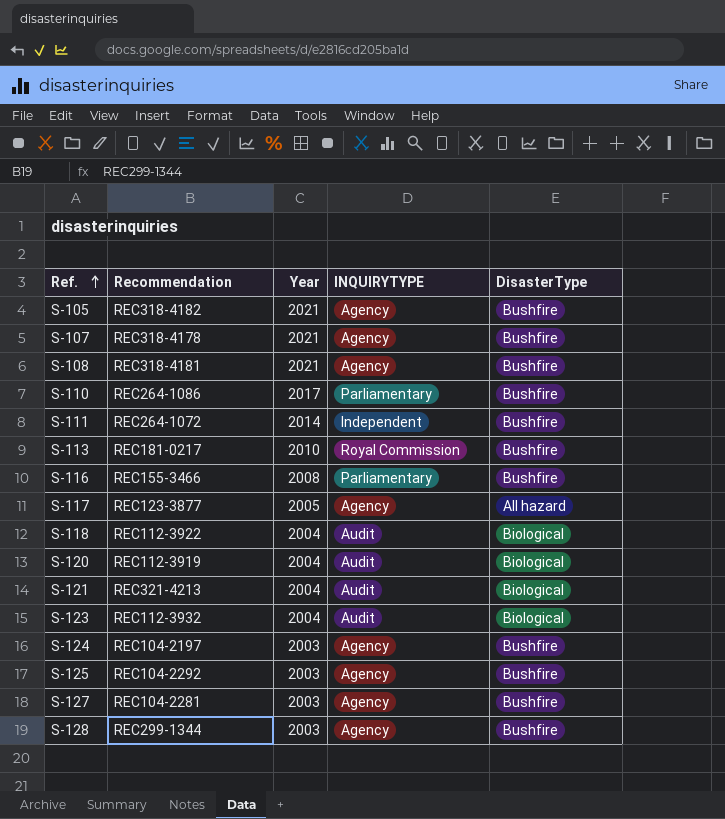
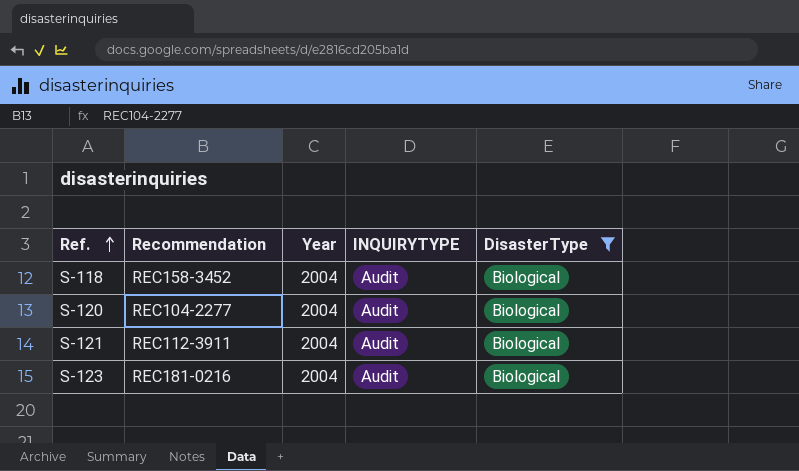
filter: none -> DisasterType = Biological
S-118 | Recommendation: REC112-3922 -> REC158-3452
S-120 | Recommendation: REC112-3919 -> REC104-2277
S-121 | Recommendation: REC321-4213 -> REC112-3911
S-123 | Recommendation: REC112-3932 -> REC181-0216

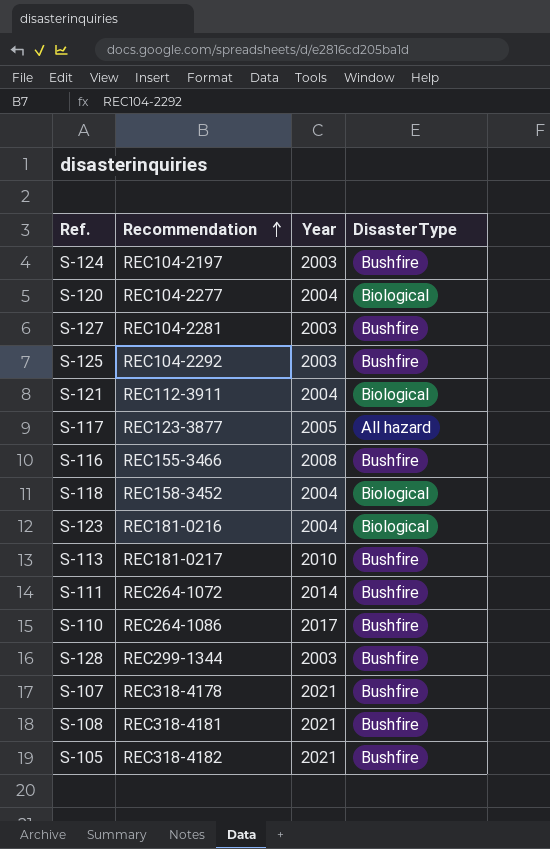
filter: DisasterType = Biological -> none
row order: Ref. ascending -> Recommendation ascending
column INQUIRYTYPE | position: 4 -> none

